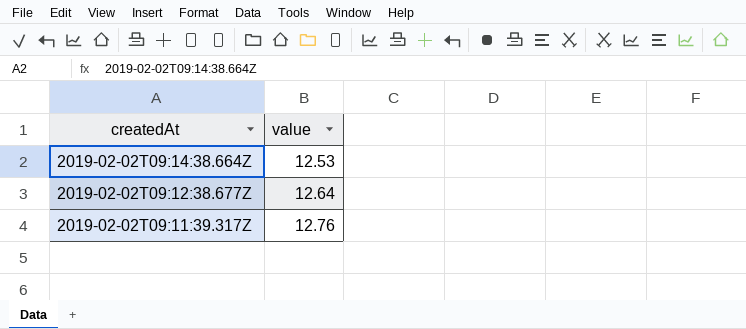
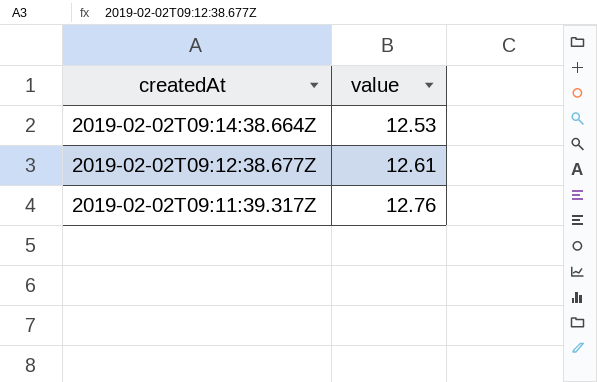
2019-02-02T09:12:38.677Z | value: 12.64 -> 12.61

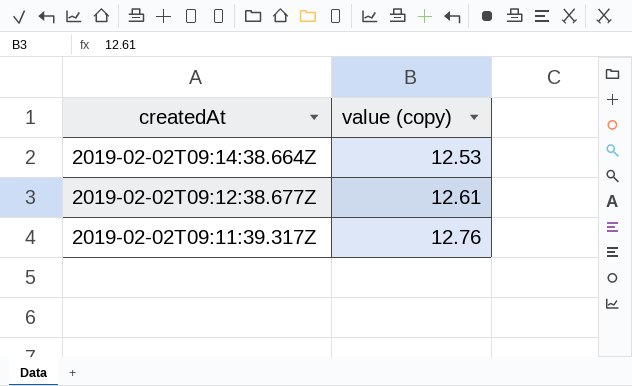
column name: value -> value (copy)

